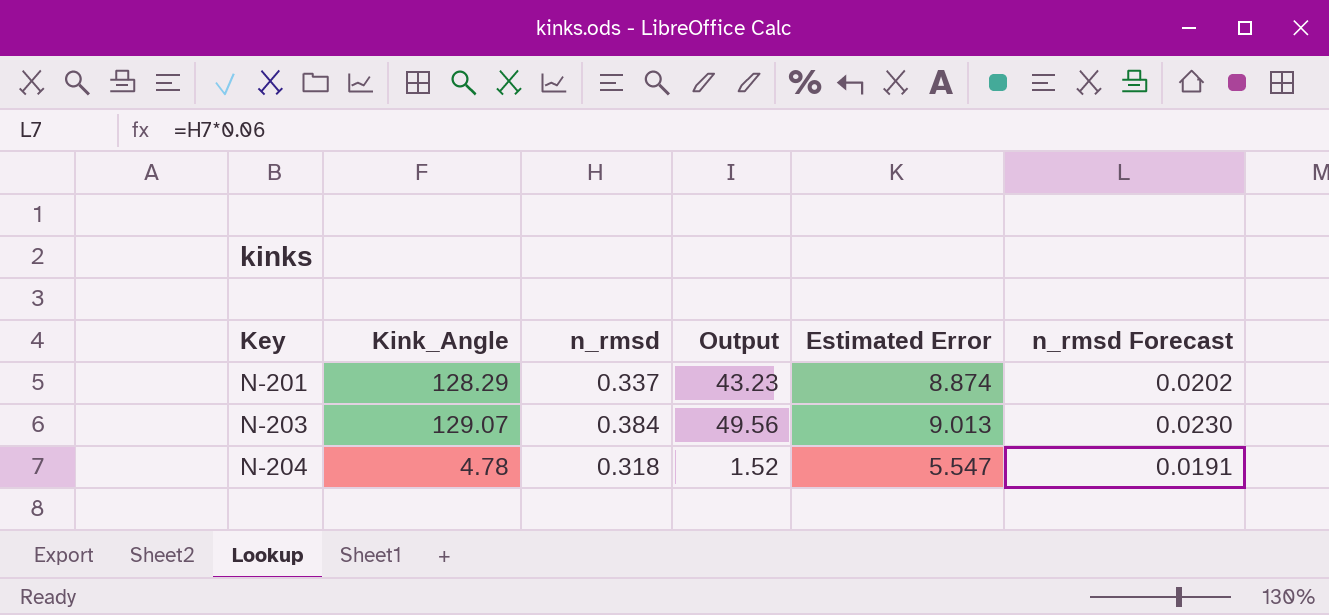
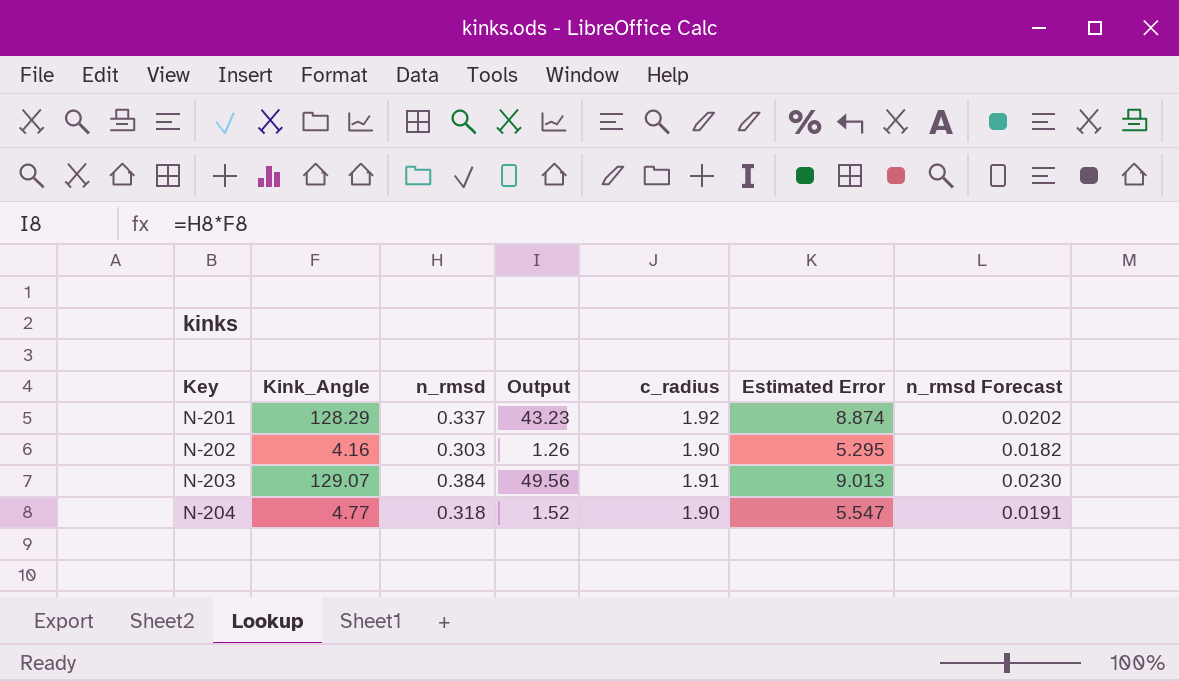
column c_radius | position: none -> 5
row N-202: none -> 4.16 | 0.303 | 1.26 | 1.90 | 5.295 | 0.0182
N-204 | Kink_Angle: 4.78 -> 4.77

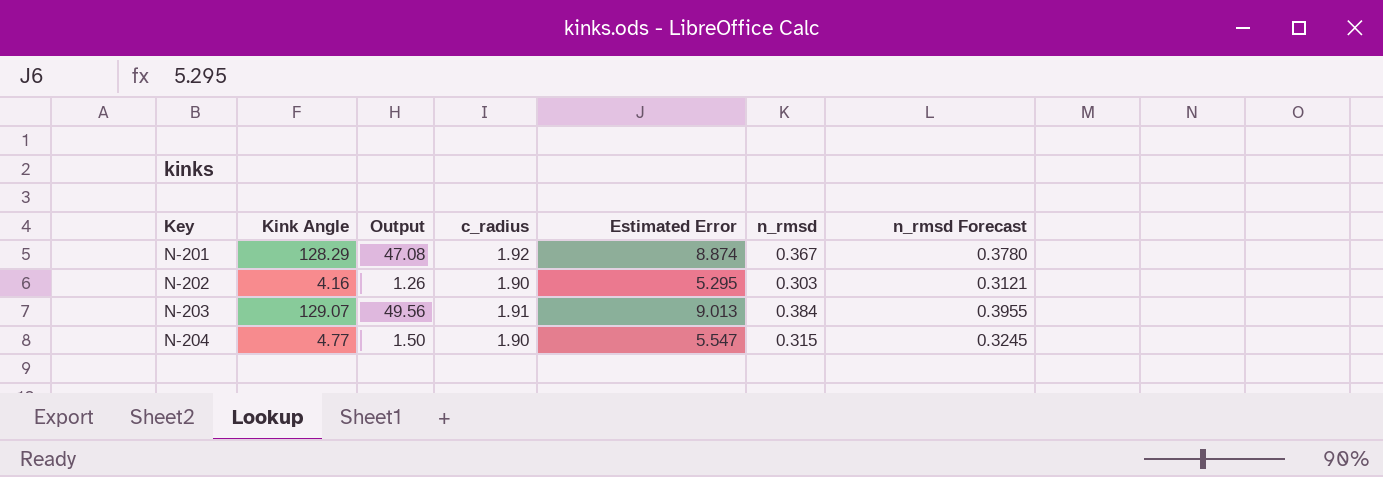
column name: Kink_Angle -> Kink Angle
column n_rmsd | position: 3 -> 6
column n_rmsd Forecast | formula: [n_rmsd] * 0.06 -> [n_rmsd] * 1.03
N-201 | Output: 43.23 -> 47.08
N-201 | n_rmsd: 0.337 -> 0.367
N-204 | Output: 1.52 -> 1.50
N-204 | n_rmsd: 0.318 -> 0.315

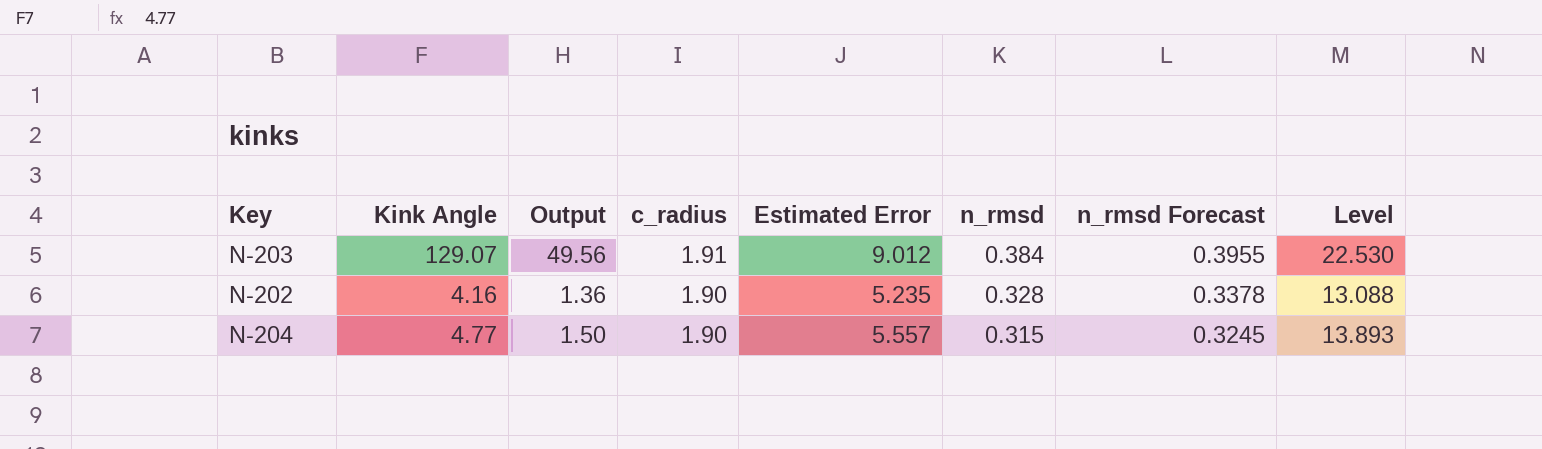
row order: Key ascending -> c_radius descending
column Level | formula: none -> [Estimated Error] * 2.5
row N-201: 128.29 | 47.08 | 1.92 | 8.874 | 0.367 | 0.3780 -> none
N-203 | Estimated Error: 9.013 -> 9.012
N-202 | Output: 1.26 -> 1.36
N-202 | Estimated Error: 5.295 -> 5.235
N-202 | n_rmsd: 0.303 -> 0.328
N-202 | n_rmsd Forecast: 0.3121 -> 0.3378
N-204 | Estimated Error: 5.547 -> 5.557

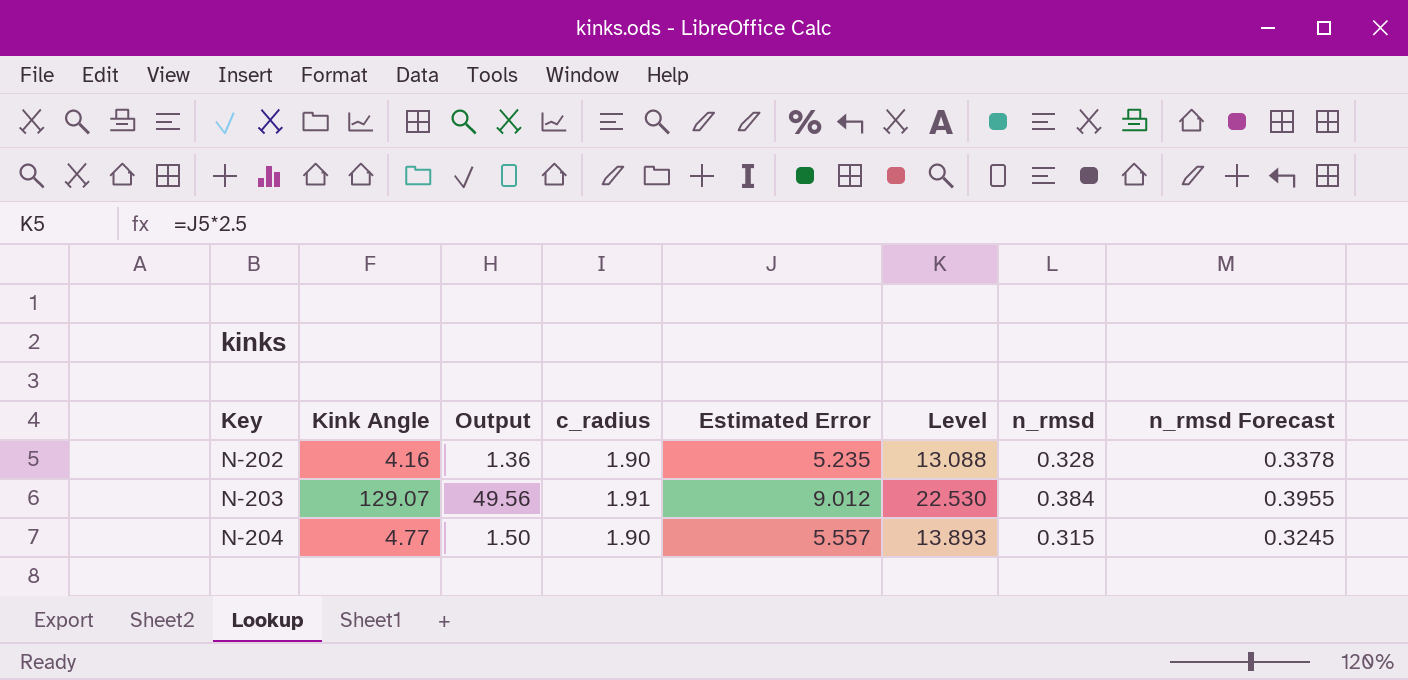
row order: c_radius descending -> Key ascending
column Level | position: 8 -> 6

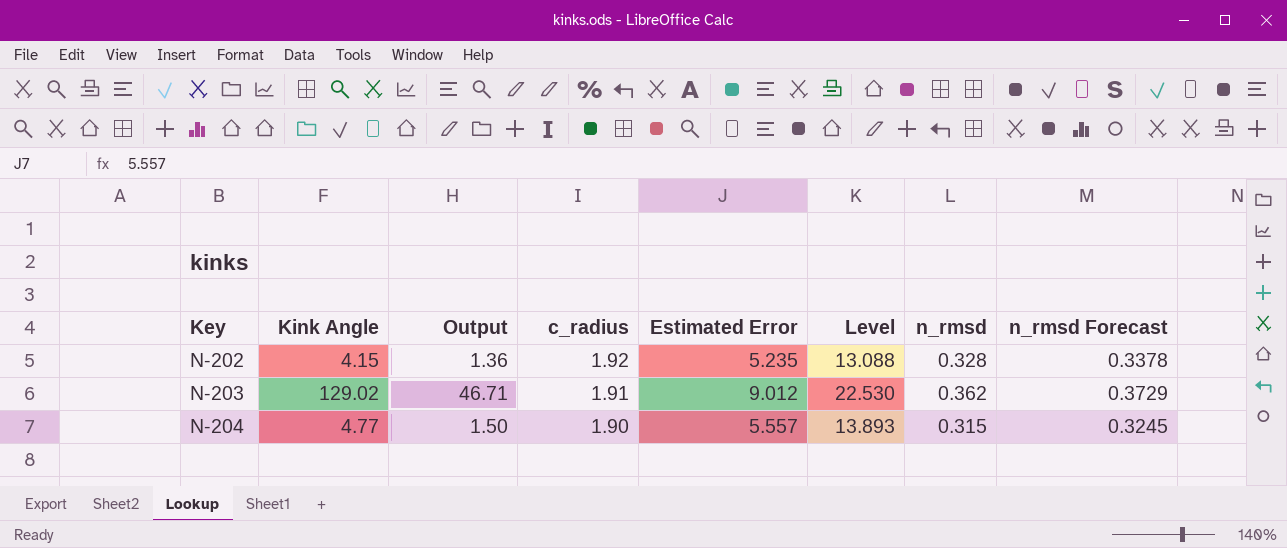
N-202 | Kink Angle: 4.16 -> 4.15
N-202 | c_radius: 1.90 -> 1.92
N-203 | Kink Angle: 129.07 -> 129.02
N-203 | Output: 49.56 -> 46.71
N-203 | n_rmsd: 0.384 -> 0.362
N-203 | n_rmsd Forecast: 0.3955 -> 0.3729

